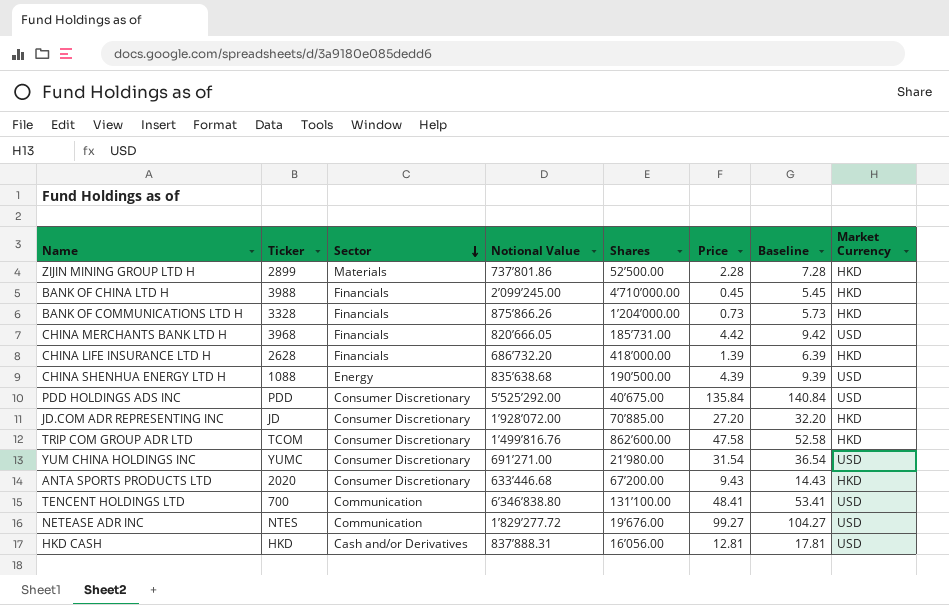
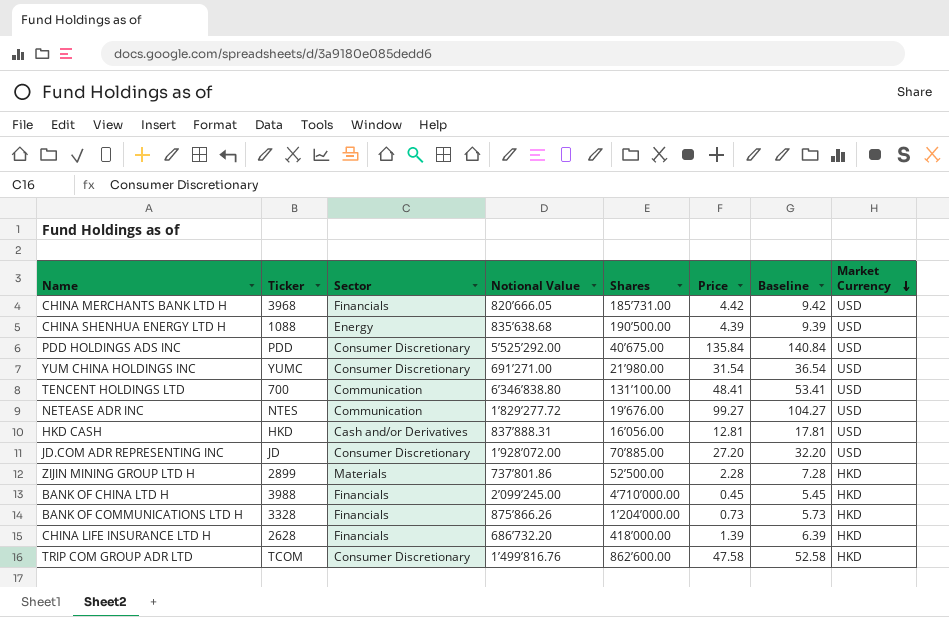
row order: Sector descending -> Market Currency descending
row ANTA SPORTS PRODUCTS LTD: 2020 | Consumer Discretionary | 633’446.68 | 67’200.00 | 9.43 | 14.43 | HKD -> none
JD.COM ADR REPRESENTING INC | Market Currency: HKD -> USD

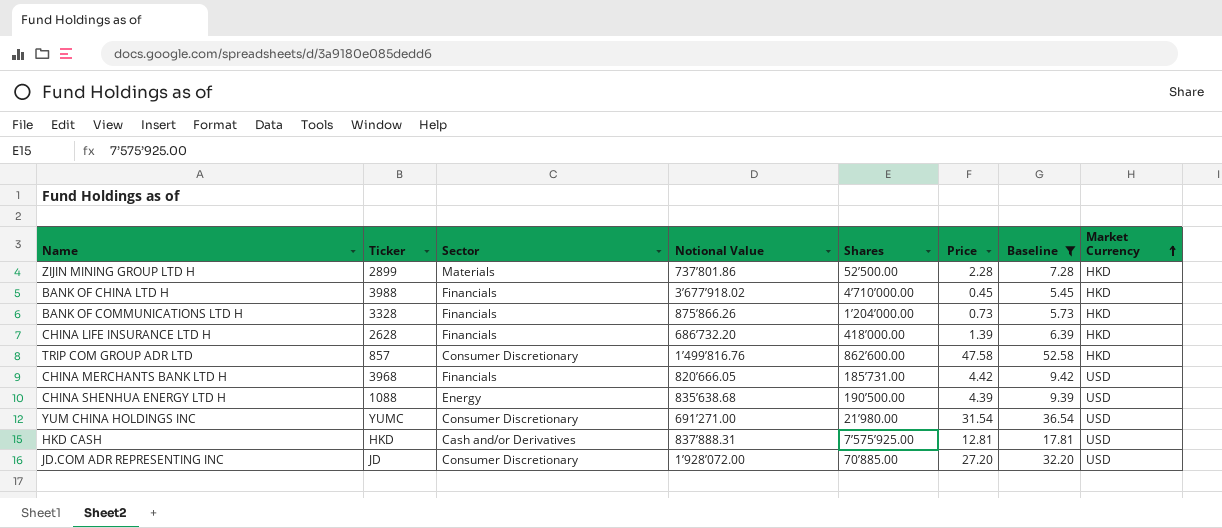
filter: none -> Baseline <= 52.58
row order: Market Currency descending -> Market Currency ascending
BANK OF CHINA LTD H | Notional Value: 2’099’245.00 -> 3’677’918.02
TRIP COM GROUP ADR LTD | Ticker: TCOM -> 857
HKD CASH | Shares: 16’056.00 -> 7’575’925.00

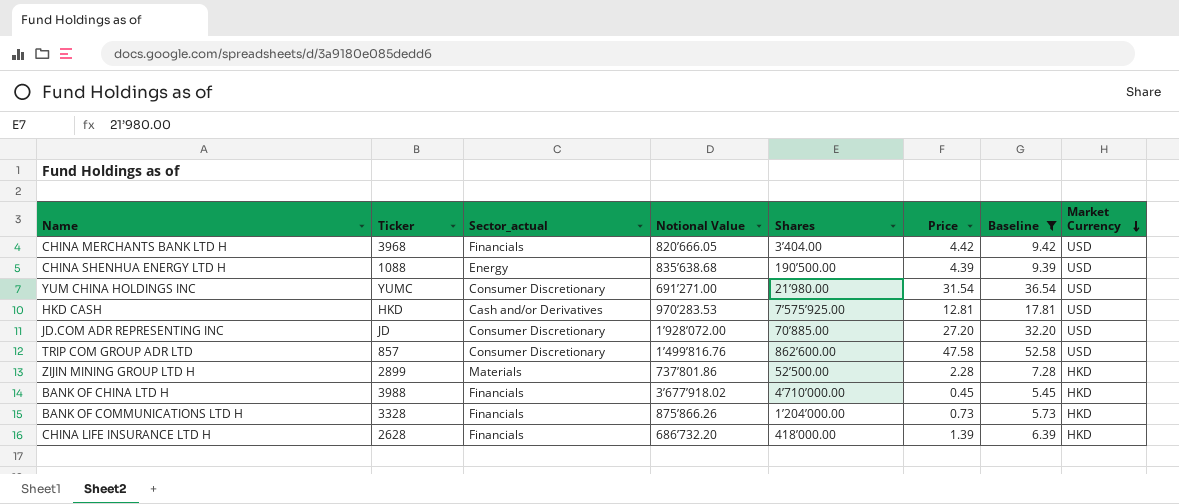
row order: Market Currency ascending -> Market Currency descending
column name: Sector -> Sector_actual
CHINA MERCHANTS BANK LTD H | Shares: 185’731.00 -> 3’404.00
HKD CASH | Notional Value: 837’888.31 -> 970’283.53
TRIP COM GROUP ADR LTD | Market Currency: HKD -> USD

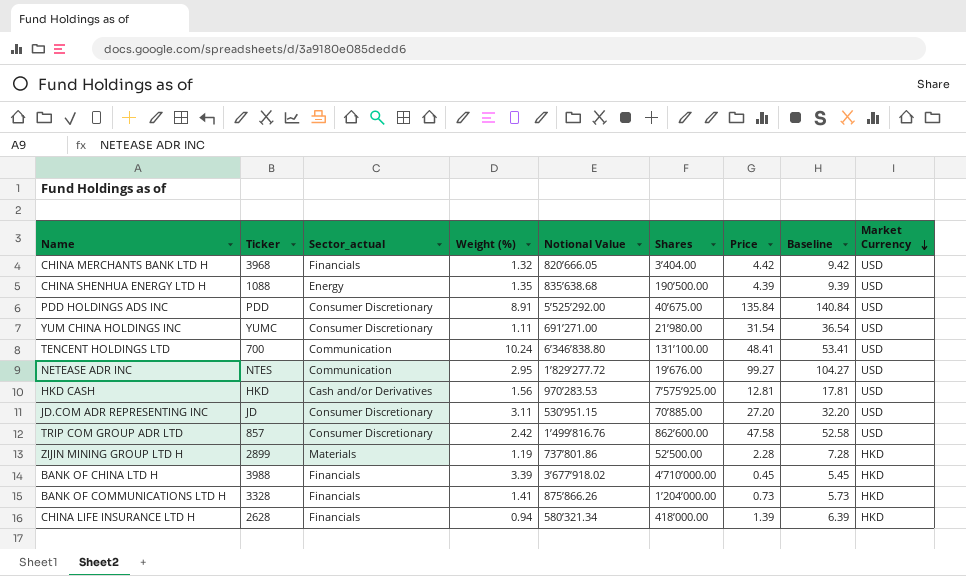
filter: Baseline <= 52.58 -> none
column Weight (%) | position: none -> 4
JD.COM ADR REPRESENTING INC | Notional Value: 1’928’072.00 -> 530’951.15
CHINA LIFE INSURANCE LTD H | Notional Value: 686’732.20 -> 580’321.34

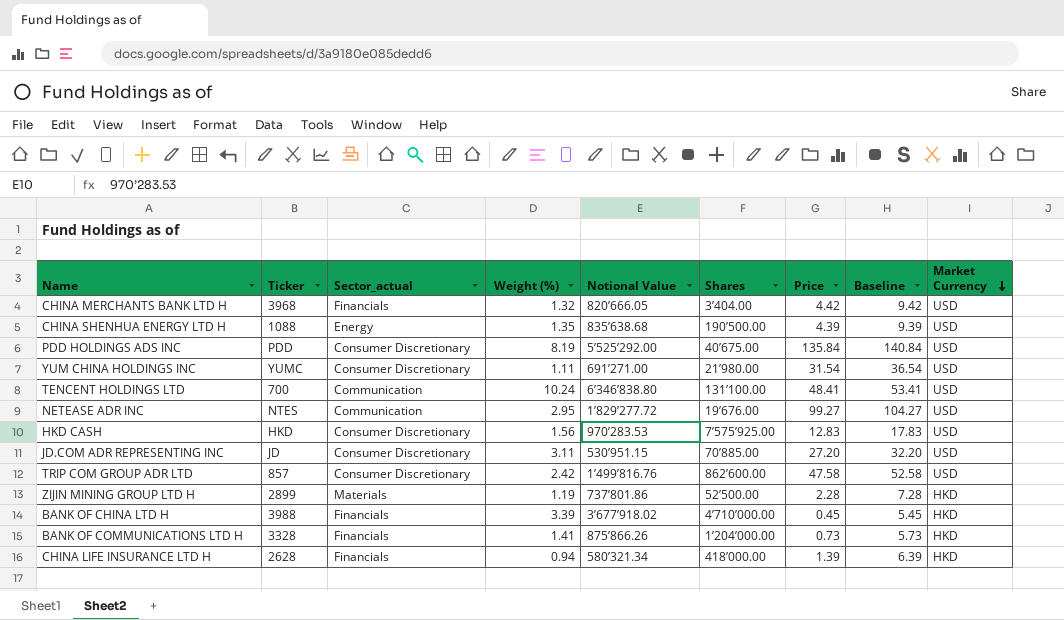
PDD HOLDINGS ADS INC | Weight (%): 8.91 -> 8.19
HKD CASH | Sector_actual: Cash and/or Derivatives -> Consumer Discretionary
HKD CASH | Price: 12.81 -> 12.83
HKD CASH | Baseline: 17.81 -> 17.83

